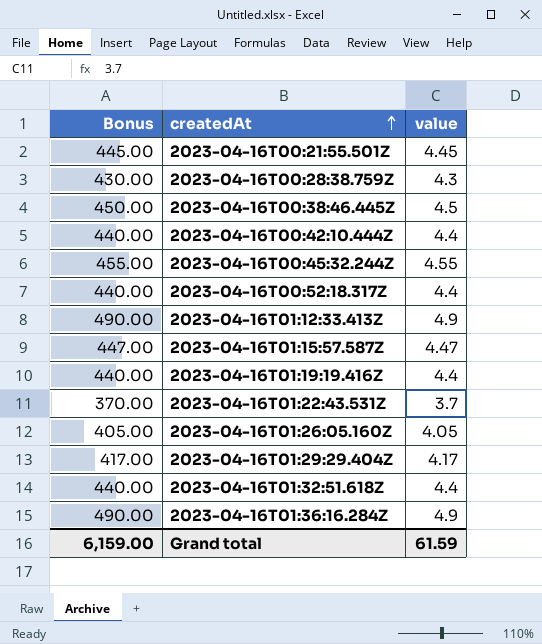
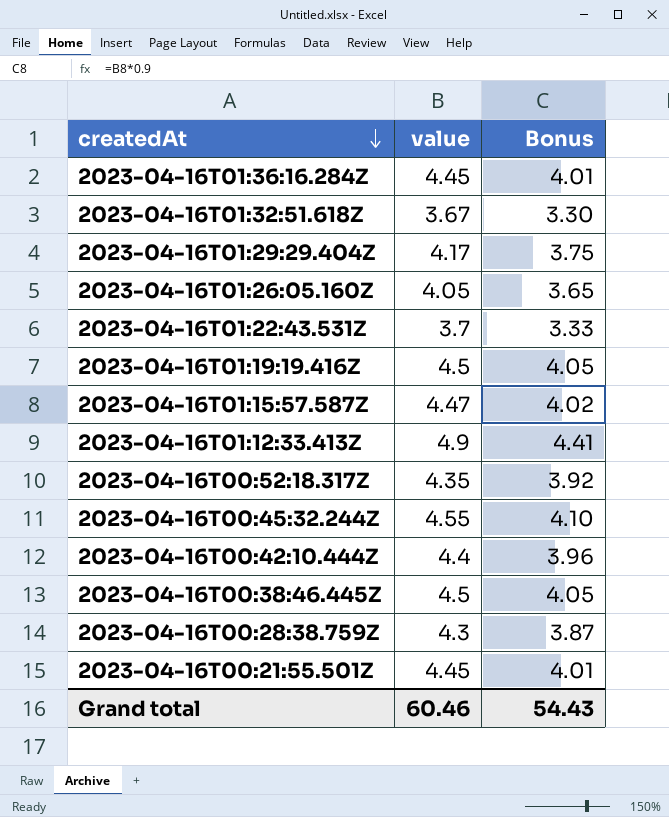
row order: createdAt ascending -> createdAt descending
column Bonus | formula: [value] * 100 -> [value] * 0.9
column Bonus | position: 1 -> 3
2023-04-16T01:36:16.284Z | value: 4.9 -> 4.45
2023-04-16T01:32:51.618Z | value: 4.4 -> 3.67
2023-04-16T01:19:19.416Z | value: 4.4 -> 4.5
2023-04-16T00:52:18.317Z | value: 4.4 -> 4.35
Grand total | value: 61.59 -> 60.46
Grand total | Bonus: 6,159.00 -> 54.43

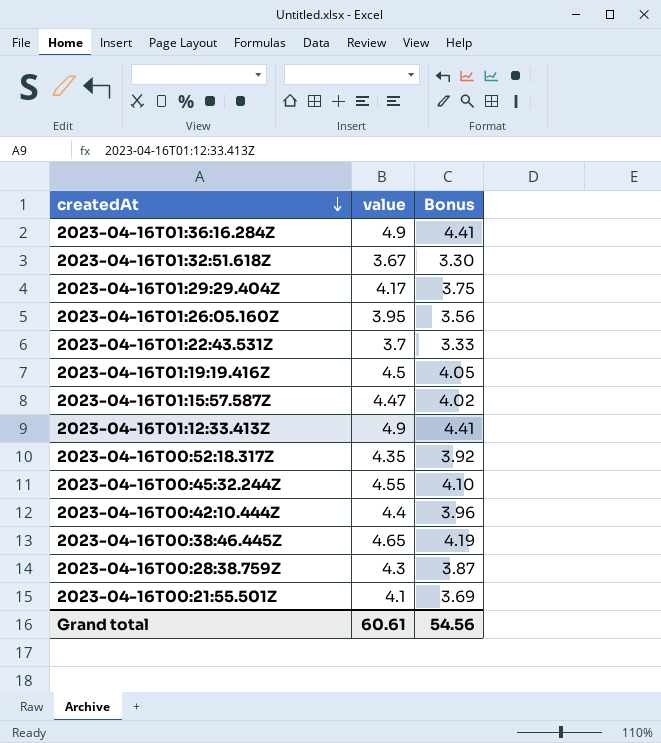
2023-04-16T01:36:16.284Z | value: 4.45 -> 4.9
2023-04-16T01:36:16.284Z | Bonus: 4.01 -> 4.41
2023-04-16T01:26:05.160Z | value: 4.05 -> 3.95
2023-04-16T01:26:05.160Z | Bonus: 3.65 -> 3.56
2023-04-16T00:38:46.445Z | value: 4.5 -> 4.65
2023-04-16T00:38:46.445Z | Bonus: 4.05 -> 4.19
2023-04-16T00:21:55.501Z | value: 4.45 -> 4.1
2023-04-16T00:21:55.501Z | Bonus: 4.01 -> 3.69
Grand total | value: 60.46 -> 60.61
Grand total | Bonus: 54.43 -> 54.56

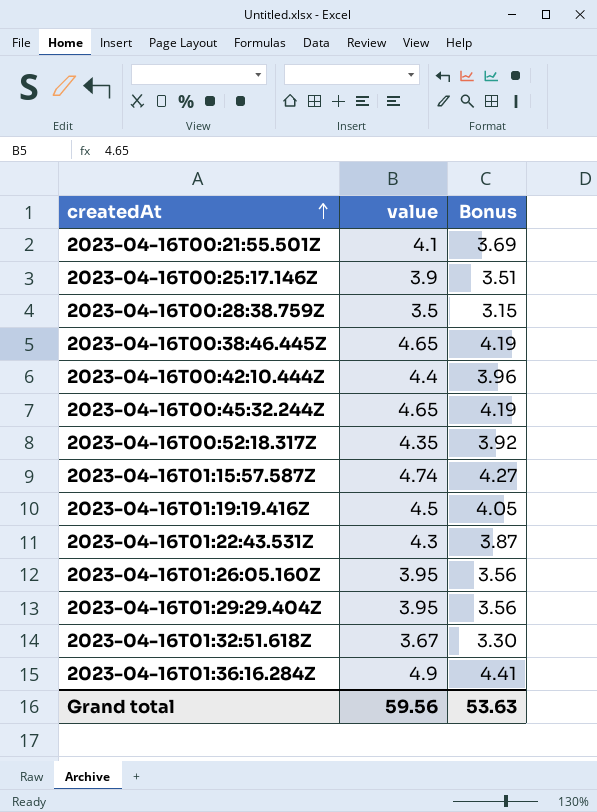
row order: createdAt descending -> createdAt ascending
row 2023-04-16T01:12:33.413Z: 4.9 | 4.41 -> none
row 2023-04-16T00:25:17.146Z: none -> 3.9 | 3.51
2023-04-16T00:28:38.759Z | value: 4.3 -> 3.5
2023-04-16T00:28:38.759Z | Bonus: 3.87 -> 3.15
2023-04-16T00:45:32.244Z | value: 4.55 -> 4.65
2023-04-16T00:45:32.244Z | Bonus: 4.10 -> 4.19
2023-04-16T01:15:57.587Z | value: 4.47 -> 4.74
2023-04-16T01:15:57.587Z | Bonus: 4.02 -> 4.27
2023-04-16T01:22:43.531Z | value: 3.7 -> 4.3
2023-04-16T01:22:43.531Z | Bonus: 3.33 -> 3.87
2023-04-16T01:29:29.404Z | value: 4.17 -> 3.95
2023-04-16T01:29:29.404Z | Bonus: 3.75 -> 3.56
Grand total | value: 60.61 -> 59.56
Grand total | Bonus: 54.56 -> 53.63

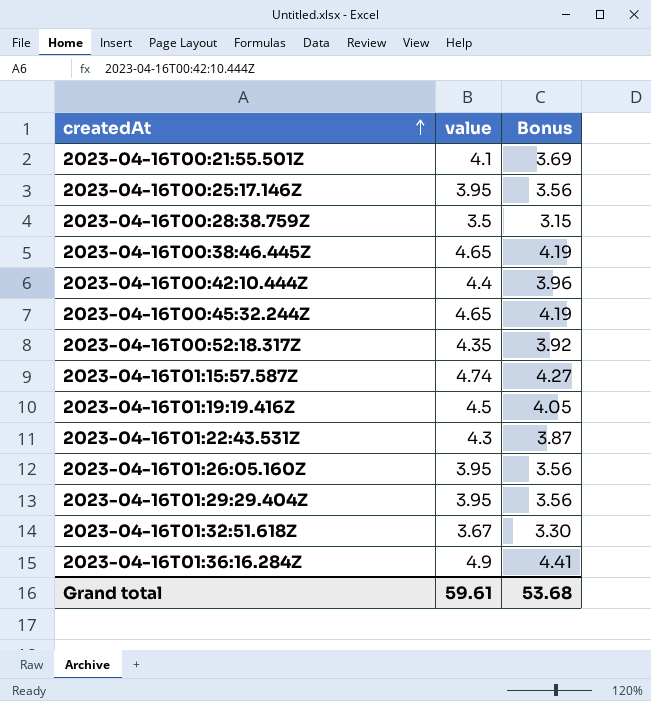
2023-04-16T00:25:17.146Z | value: 3.9 -> 3.95
2023-04-16T00:25:17.146Z | Bonus: 3.51 -> 3.56
Grand total | value: 59.56 -> 59.61
Grand total | Bonus: 53.63 -> 53.68

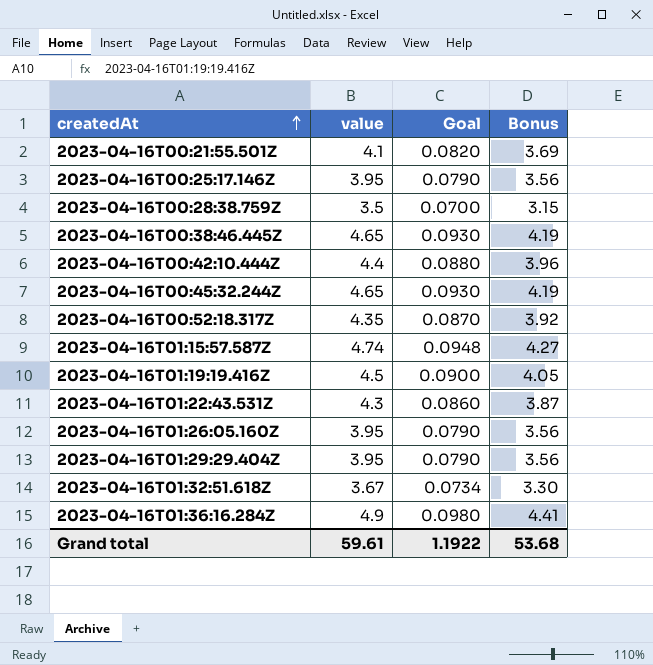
column Goal | formula: none -> [value] * 0.02

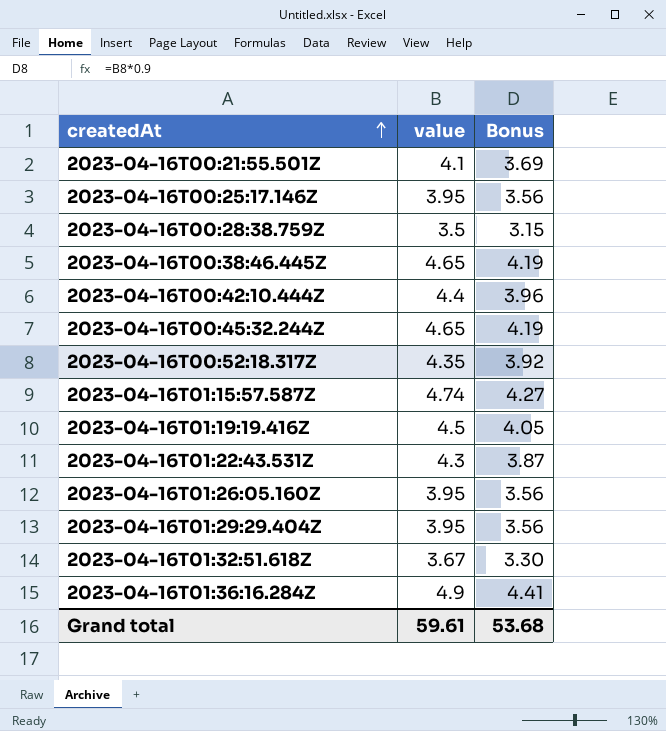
column Goal | formula: [value] * 0.02 -> none

